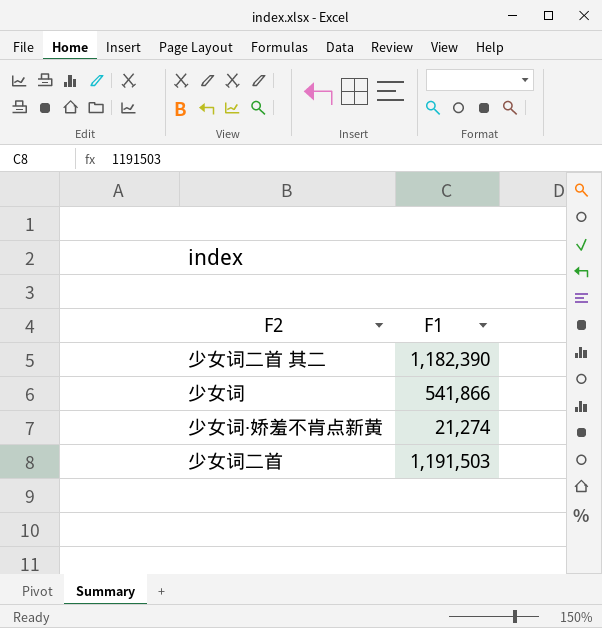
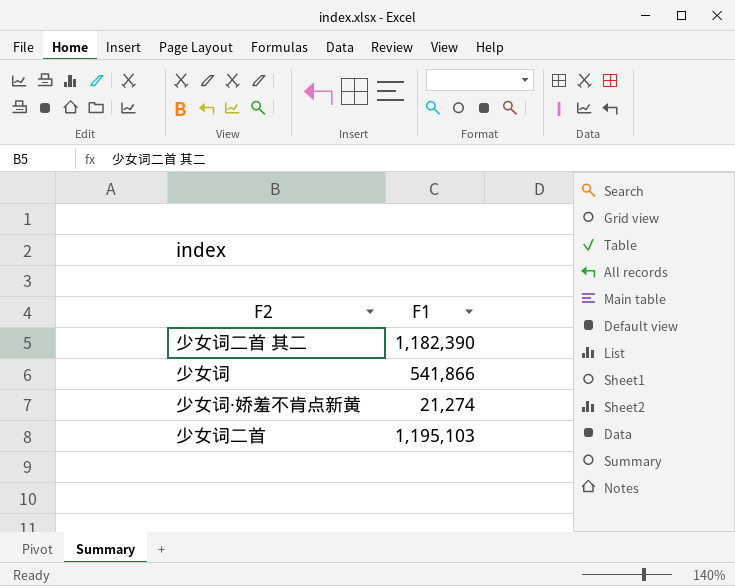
少女词二首 | F1: 1,191,503 -> 1,195,103

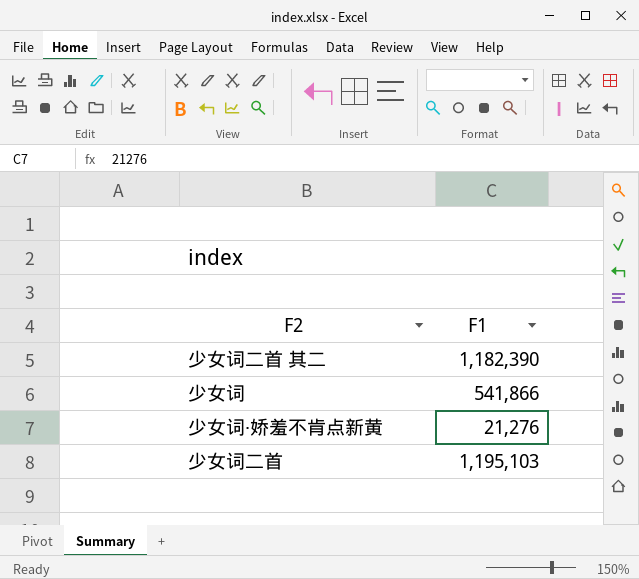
少女词·娇羞不肯点新黄 | F1: 21,274 -> 21,276

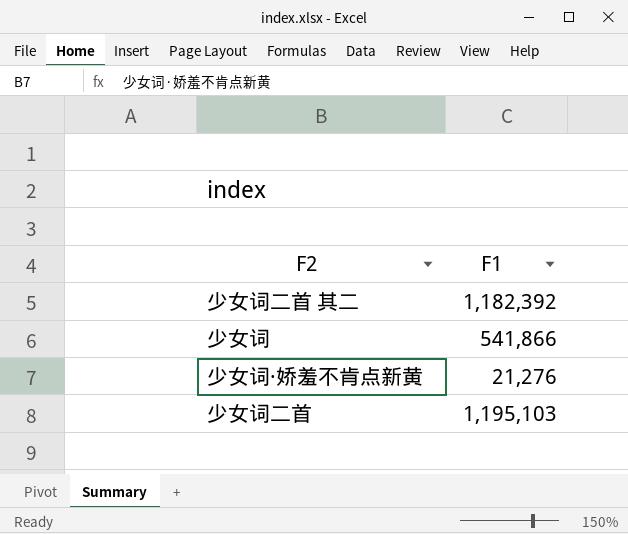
少女词二首 其二 | F1: 1,182,390 -> 1,182,392

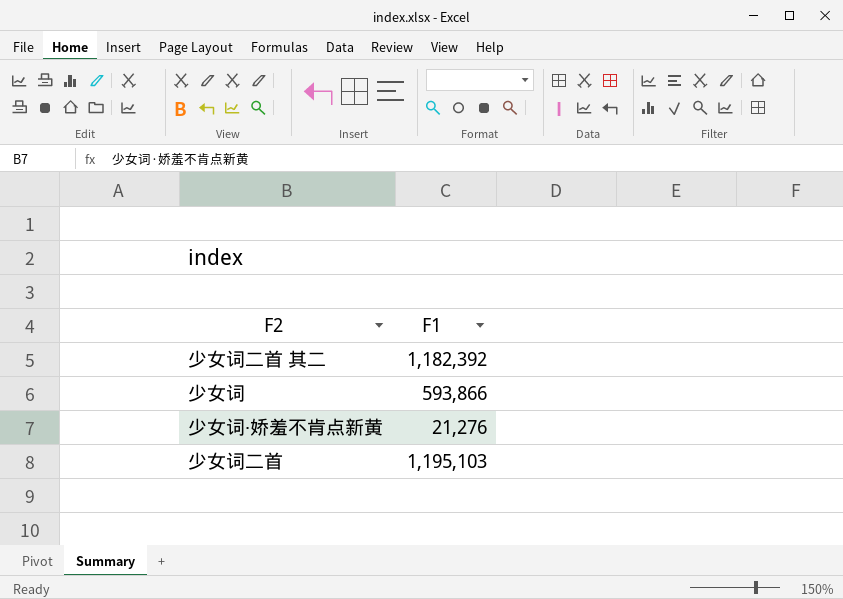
少女词 | F1: 541,866 -> 593,866

